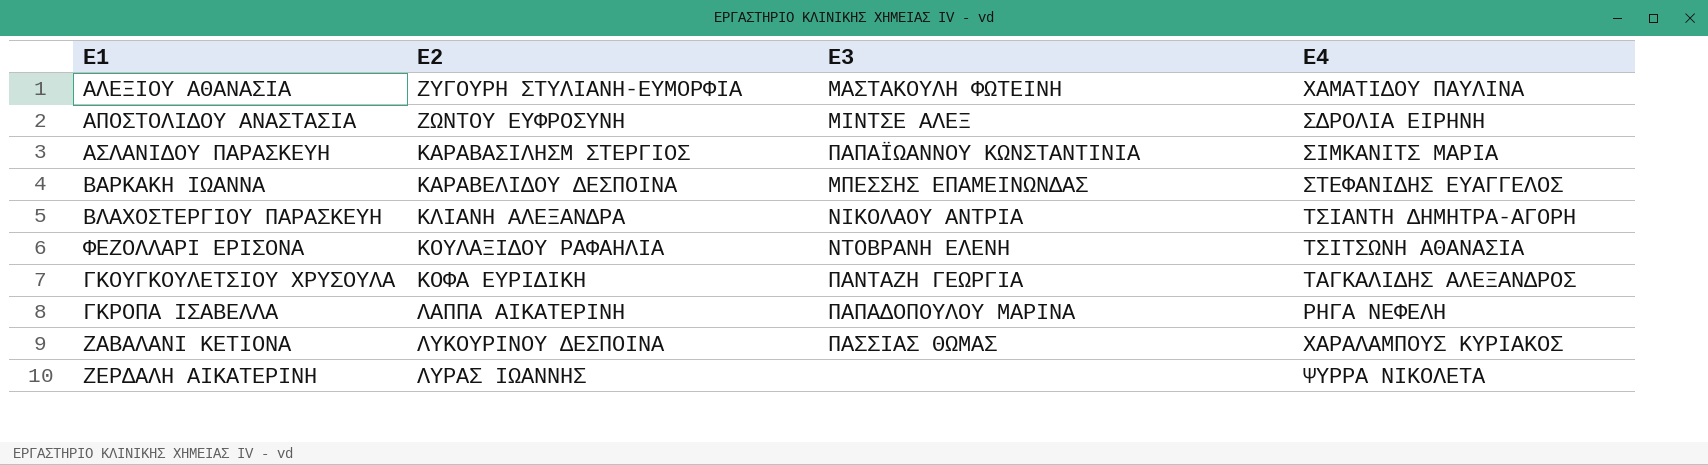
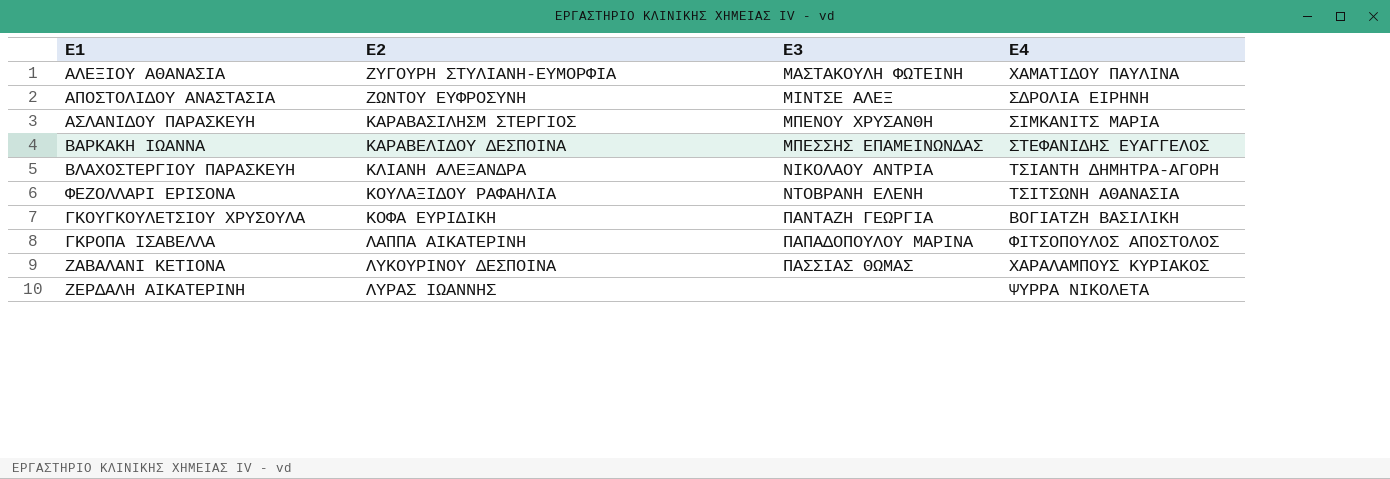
ΑΣΛΑΝΙΔΟΥ ΠΑΡΑΣΚΕΥΗ | Ε3: ΠΑΠΑΪΩΑΝΝΟΥ ΚΩΝΣΤΑΝΤΙΝΙΑ -> ΜΠΕΝΟΥ ΧΡΥΣΑΝΘΗ
ΓΚΟΥΓΚΟΥΛΕΤΣΙΟΥ ΧΡΥΣΟΥΛΑ | Ε4: ΤΑΓΚΑΛΙΔΗΣ ΑΛΕΞΑΝΔΡΟΣ -> ΒΟΓΙΑΤΖΗ ΒΑΣΙΛΙΚΗ
ΓΚΡΟΠΑ ΙΣΑΒΕΛΛΑ | Ε4: ΡΗΓΑ ΝΕΦΕΛΗ -> ΦΙΤΣΟΠΟΥΛΟΣ ΑΠΟΣΤΟΛΟΣ

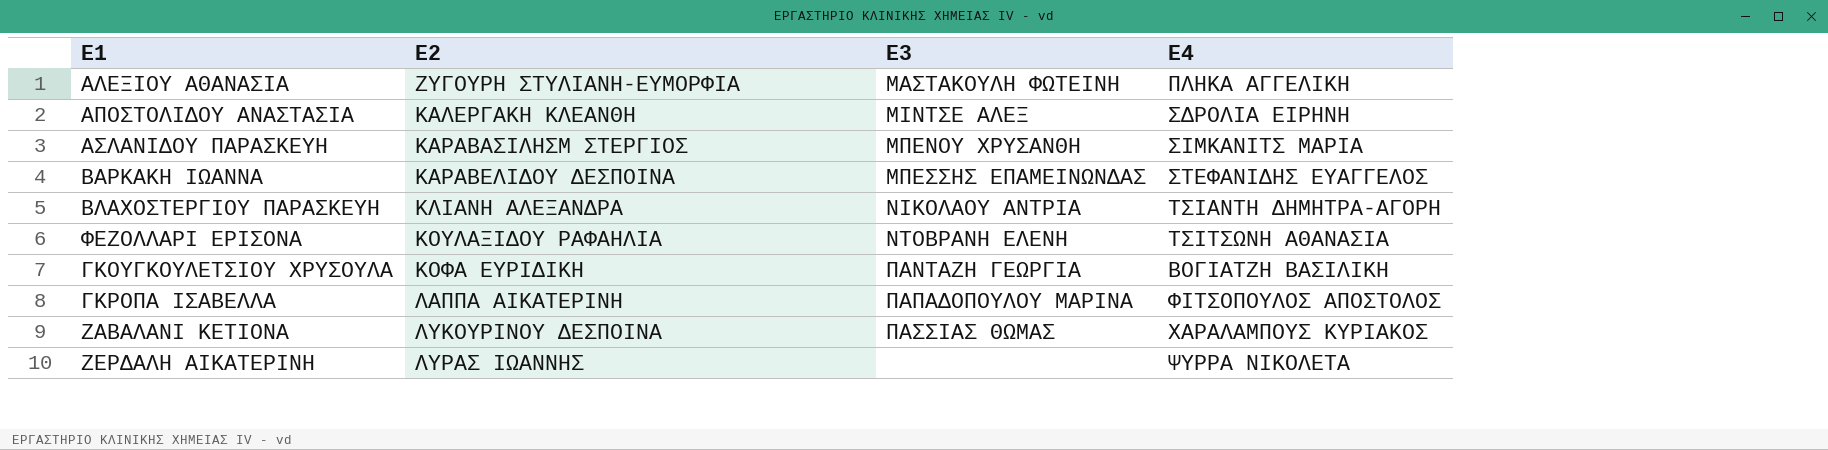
ΑΛΕΞΙΟΥ ΑΘΑΝΑΣΙΑ | Ε4: ΧΑΜΑΤΙΔΟΥ ΠΑΥΛΙΝΑ -> ΠΛΗΚΑ ΑΓΓΕΛΙΚΗ
ΑΠΟΣΤΟΛΙΔΟΥ ΑΝΑΣΤΑΣΙΑ | Ε2: ΖΩΝΤΟΥ ΕΥΦΡΟΣΥΝΗ -> ΚΑΛΕΡΓΑΚΗ ΚΛΕΑΝΘΗ

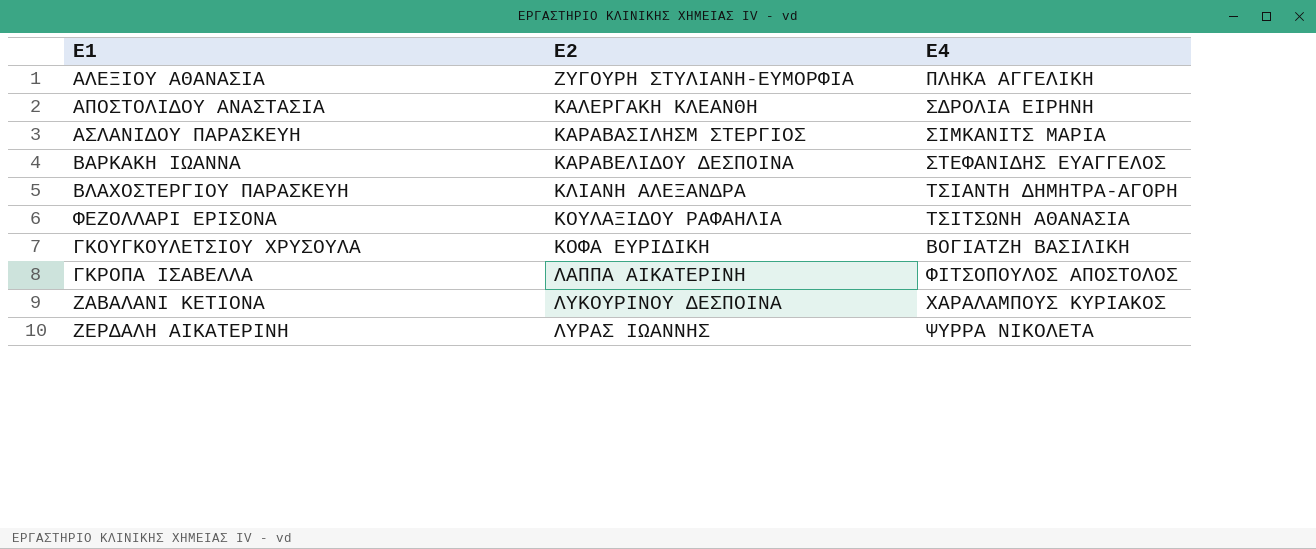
column Ε3 | position: 3 -> none

